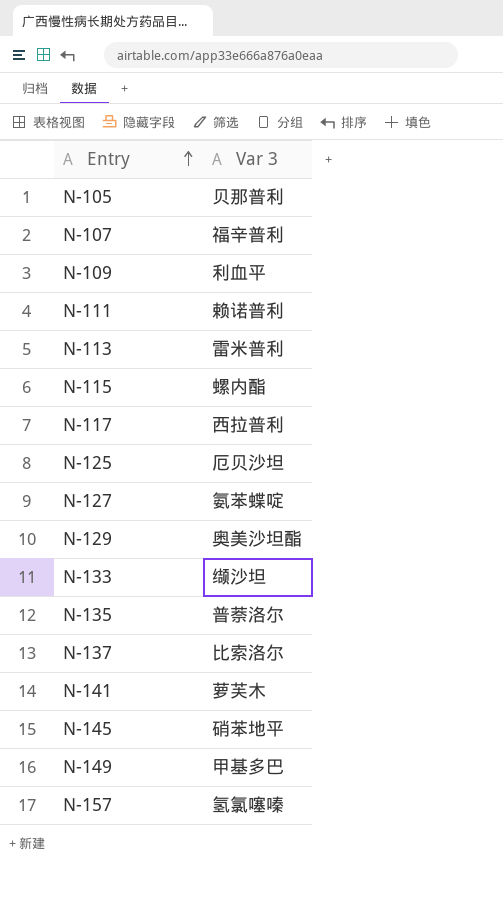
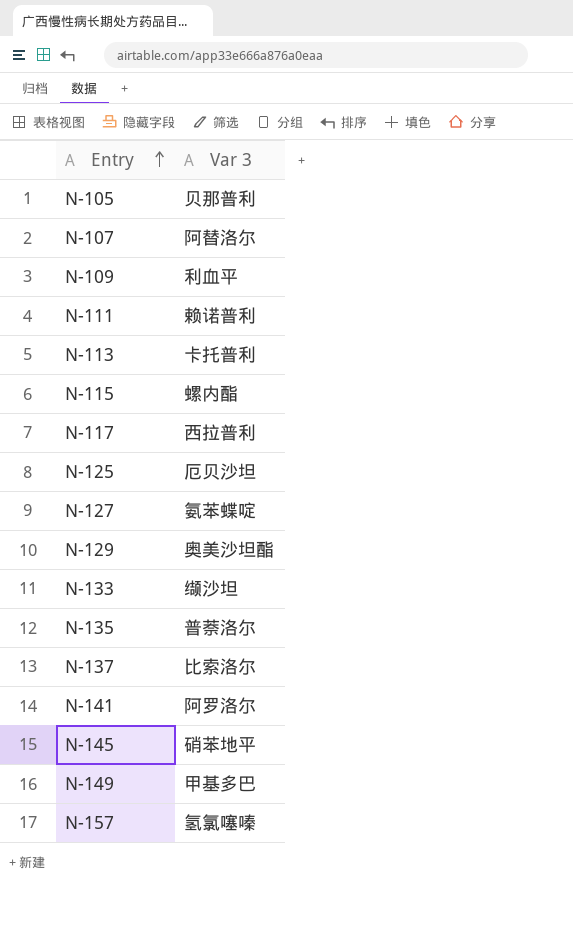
N-107 | Var 3: 福辛普利 -> 阿替洛尔
N-113 | Var 3: 雷米普利 -> 卡托普利
N-141 | Var 3: 萝芙木 -> 阿罗洛尔

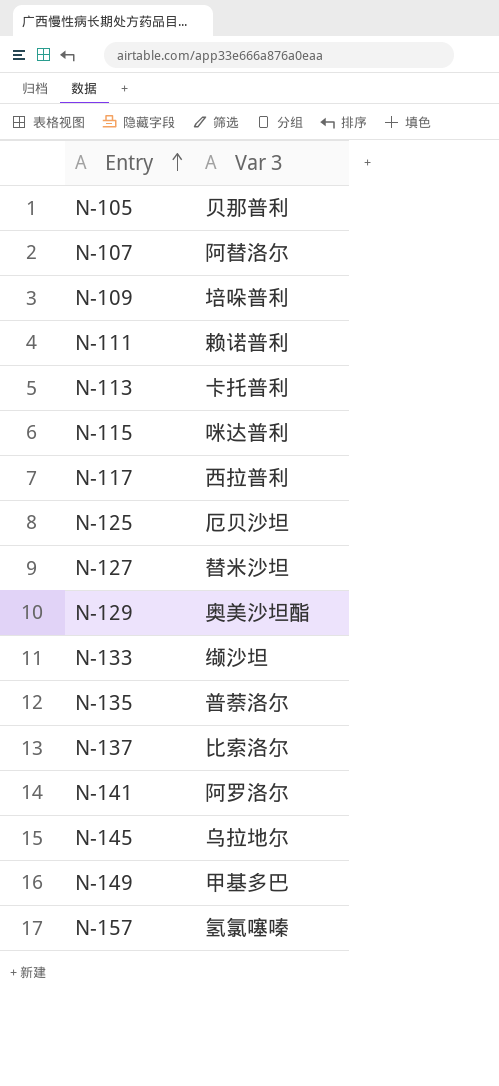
N-109 | Var 3: 利血平 -> 培哚普利
N-115 | Var 3: 螺内酯 -> 咪达普利
N-127 | Var 3: 氨苯蝶啶 -> 替米沙坦
N-145 | Var 3: 硝苯地平 -> 乌拉地尔

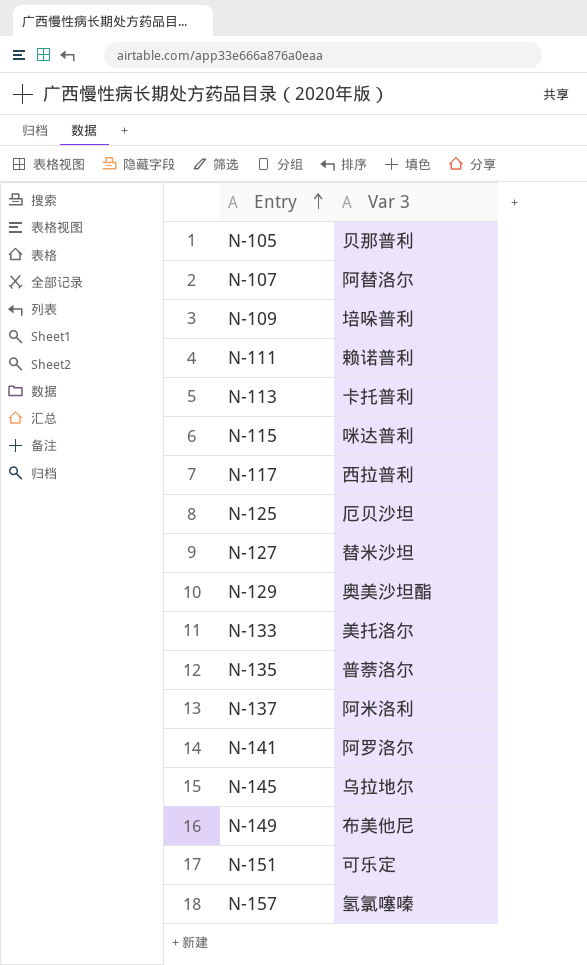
N-133 | Var 3: 缬沙坦 -> 美托洛尔
N-137 | Var 3: 比索洛尔 -> 阿米洛利
N-149 | Var 3: 甲基多巴 -> 布美他尼
row N-151: none -> 可乐定

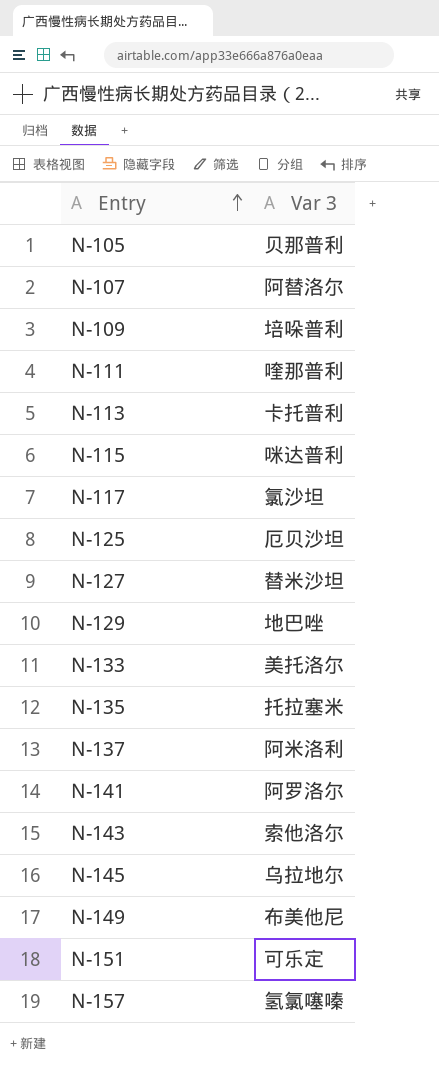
N-111 | Var 3: 赖诺普利 -> 喹那普利
N-117 | Var 3: 西拉普利 -> 氯沙坦
N-129 | Var 3: 奥美沙坦酯 -> 地巴唑
N-135 | Var 3: 普萘洛尔 -> 托拉塞米
row N-143: none -> 索他洛尔

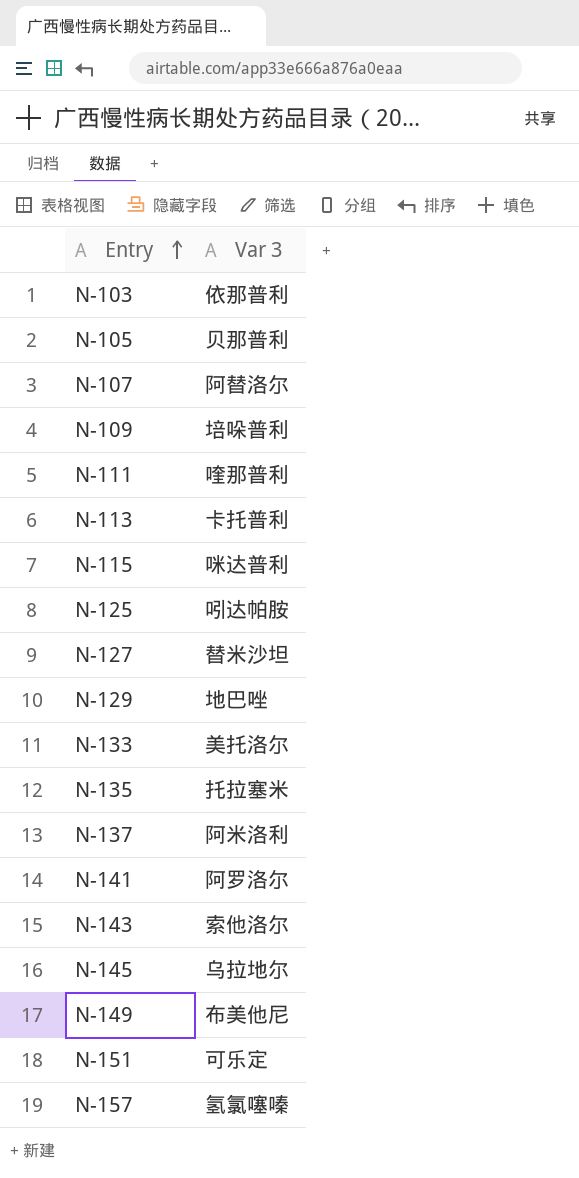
row N-117: 氯沙坦 -> none
row N-103: none -> 依那普利
N-125 | Var 3: 厄贝沙坦 -> 吲达帕胺

